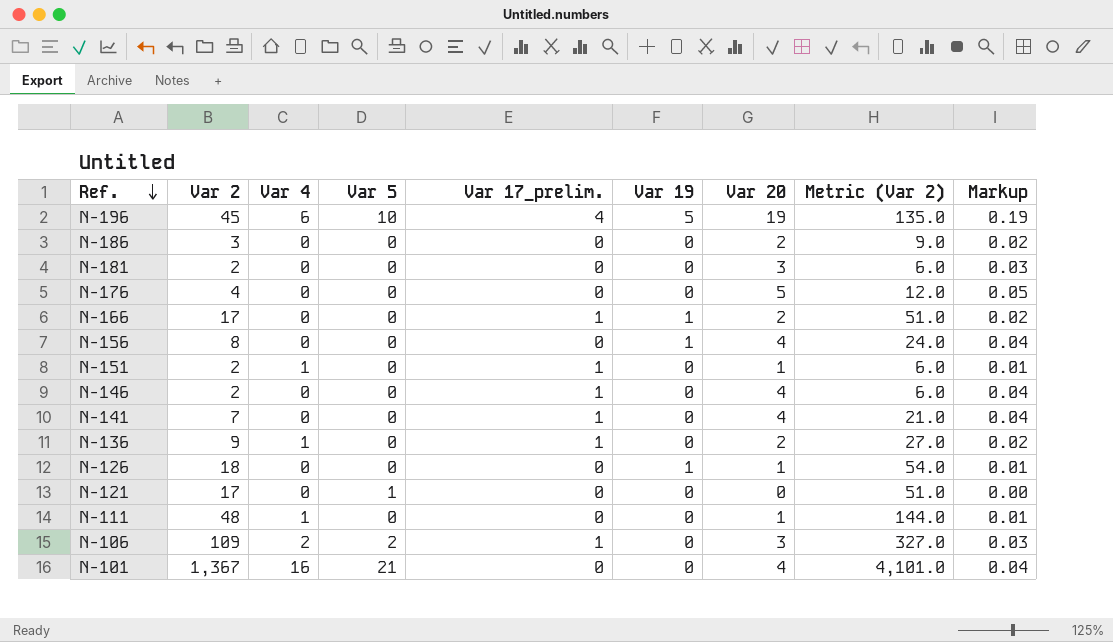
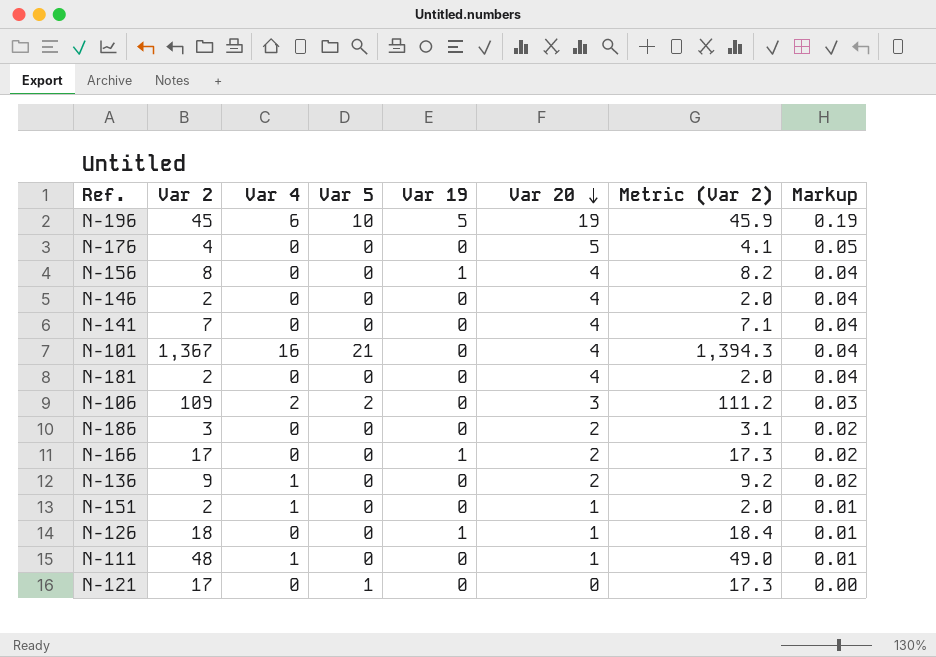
row order: Ref. descending -> Var 20 descending
column Var 17_prelim. | position: 5 -> none
column Metric (Var 2) | formula: [Var 2] * 3 -> [Var 2] * 1.02
N-181 | Var 20: 3 -> 4
N-181 | Markup: 0.03 -> 0.04

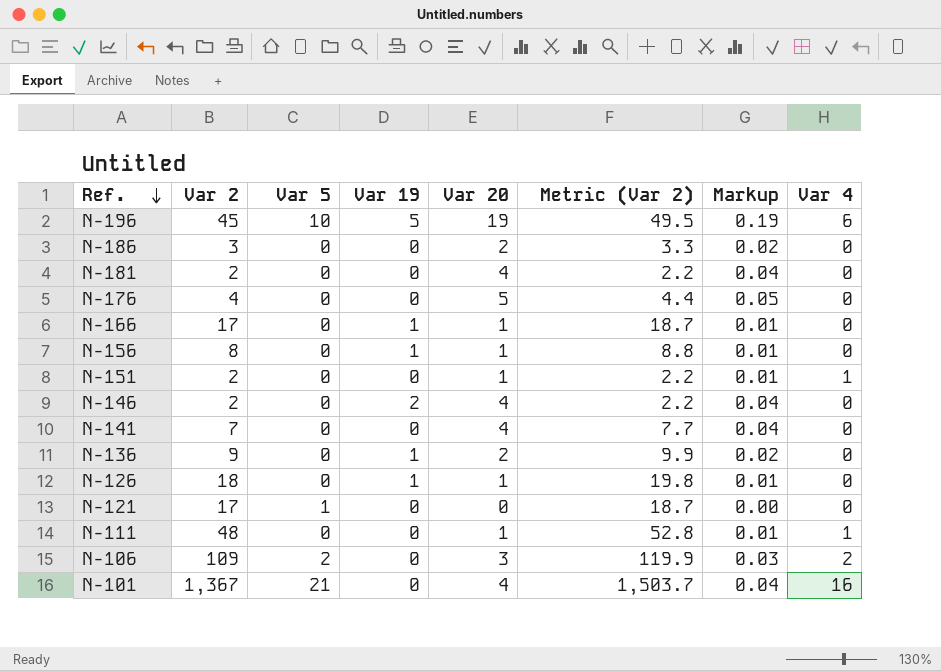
row order: Var 20 descending -> Ref. descending
column Metric (Var 2) | formula: [Var 2] * 1.02 -> [Var 2] * 1.1
column Var 4 | position: 3 -> 8
N-166 | Var 20: 2 -> 1
N-166 | Markup: 0.02 -> 0.01
N-156 | Var 20: 4 -> 1
N-156 | Markup: 0.04 -> 0.01
N-146 | Var 19: 0 -> 2
N-136 | Var 19: 0 -> 1
N-136 | Var 4: 1 -> 0

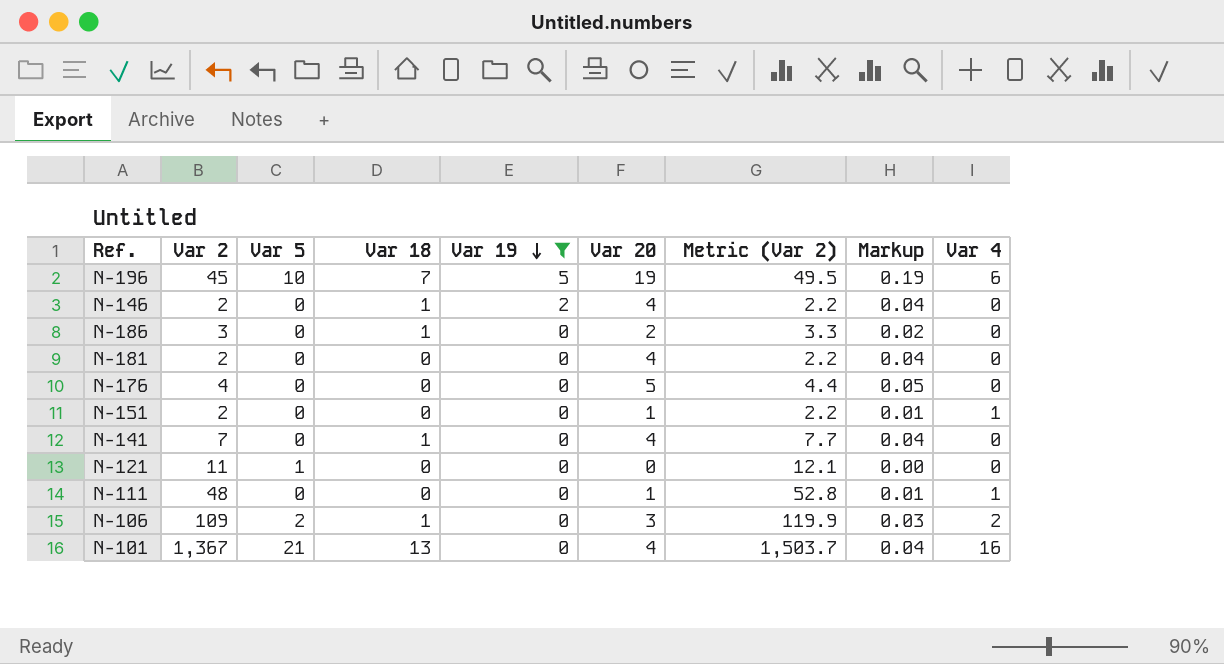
filter: none -> Var 19 != 1
row order: Ref. descending -> Var 19 descending
column Var 18 | position: none -> 4
N-121 | Var 2: 17 -> 11
N-121 | Metric (Var 2): 18.7 -> 12.1

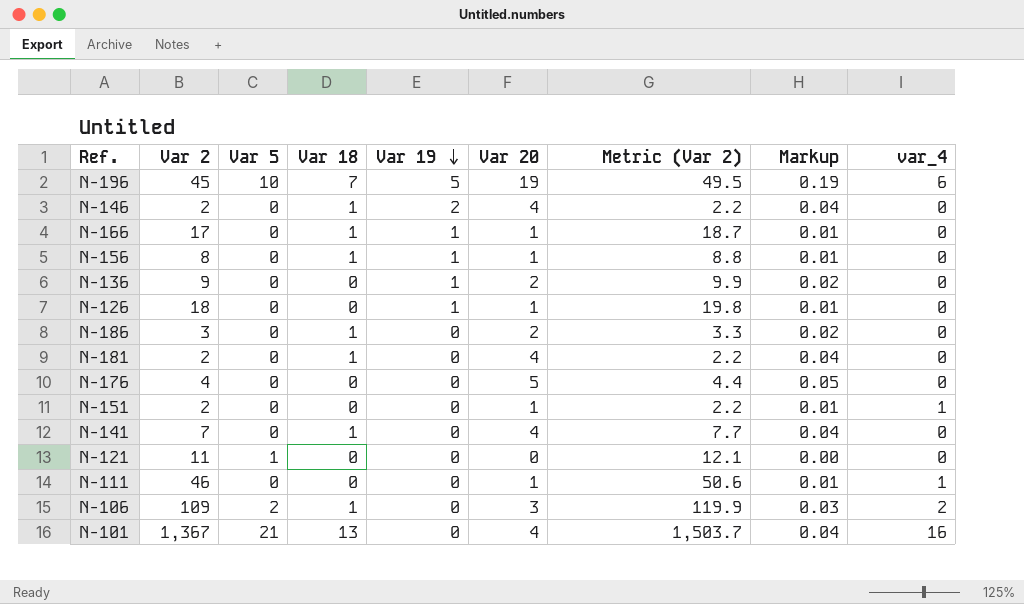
filter: Var 19 != 1 -> none
column name: Var 4 -> var_4
N-181 | Var 18: 0 -> 1
N-111 | Var 2: 48 -> 46
N-111 | Metric (Var 2): 52.8 -> 50.6

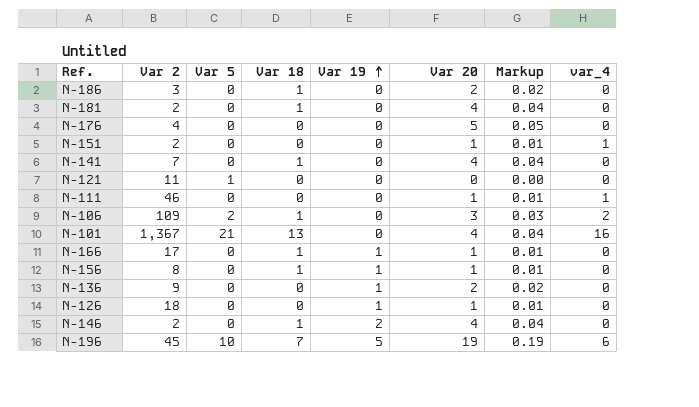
row order: Var 19 descending -> Var 19 ascending
column Metric (Var 2) | formula: [Var 2] * 1.1 -> none

